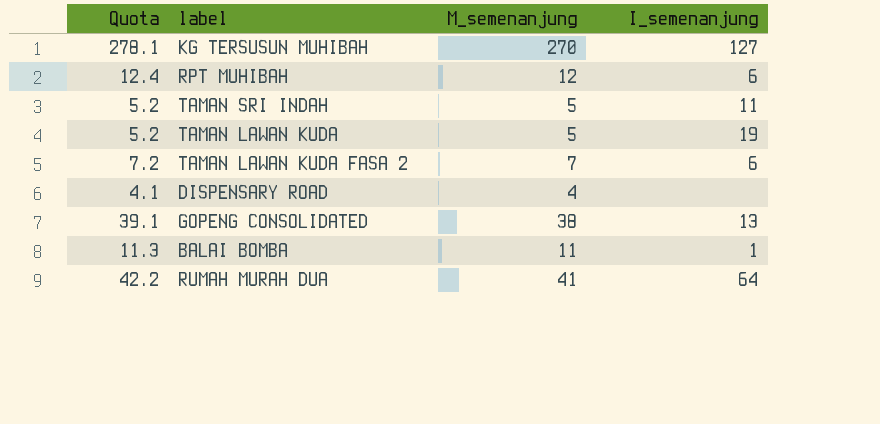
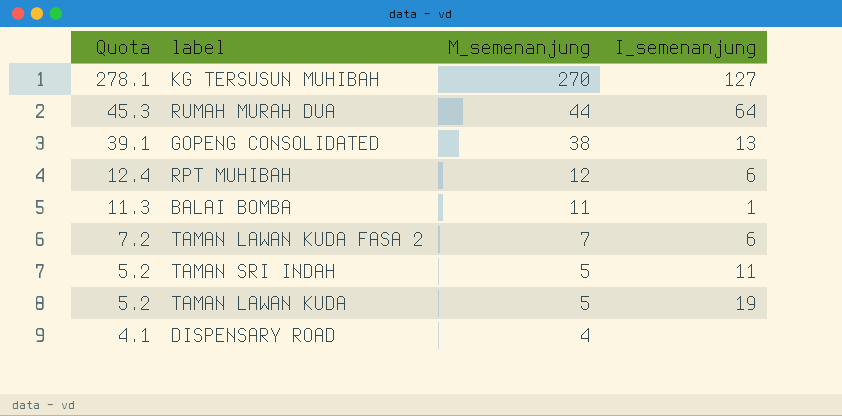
row order: none -> Quota descending
RUMAH MURAH DUA | Quota: 42.2 -> 45.3
RUMAH MURAH DUA | M_semenanjung: 41 -> 44

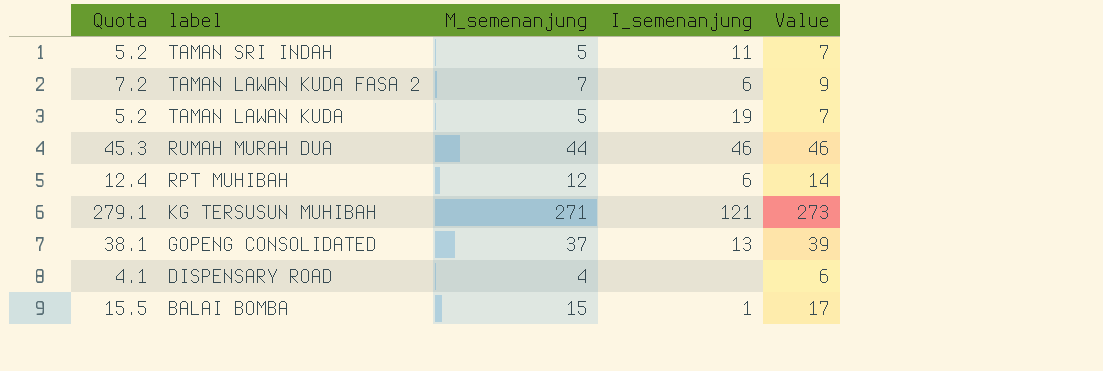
row order: Quota descending -> label descending
column Value | formula: none -> [M_semenanjung] + 2
RUMAH MURAH DUA | I_semenanjung: 64 -> 46
KG TERSUSUN MUHIBAH | Quota: 278.1 -> 279.1
KG TERSUSUN MUHIBAH | M_semenanjung: 270 -> 271
KG TERSUSUN MUHIBAH | I_semenanjung: 127 -> 121
GOPENG CONSOLIDATED | Quota: 39.1 -> 38.1
GOPENG CONSOLIDATED | M_semenanjung: 38 -> 37
BALAI BOMBA | Quota: 11.3 -> 15.5
BALAI BOMBA | M_semenanjung: 11 -> 15

